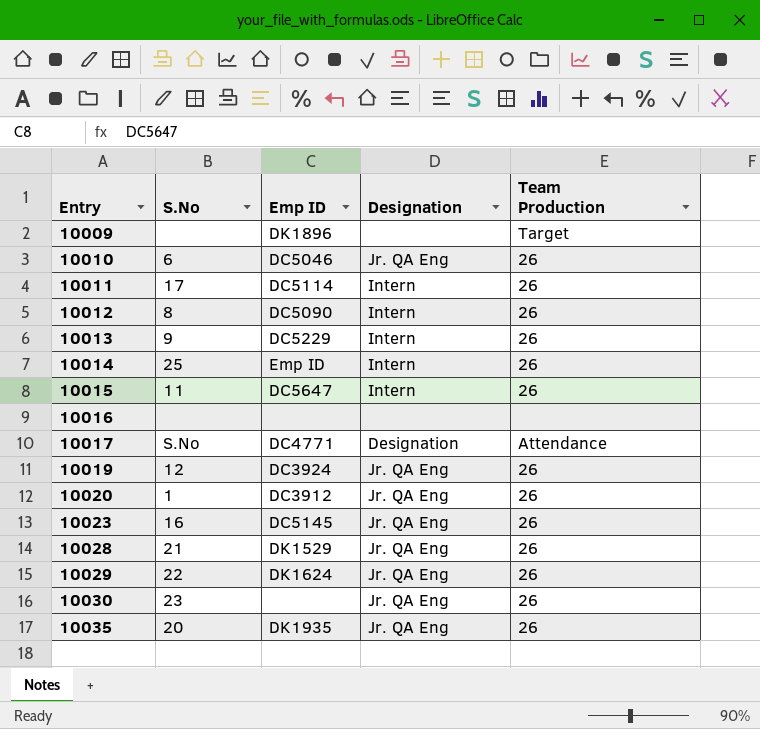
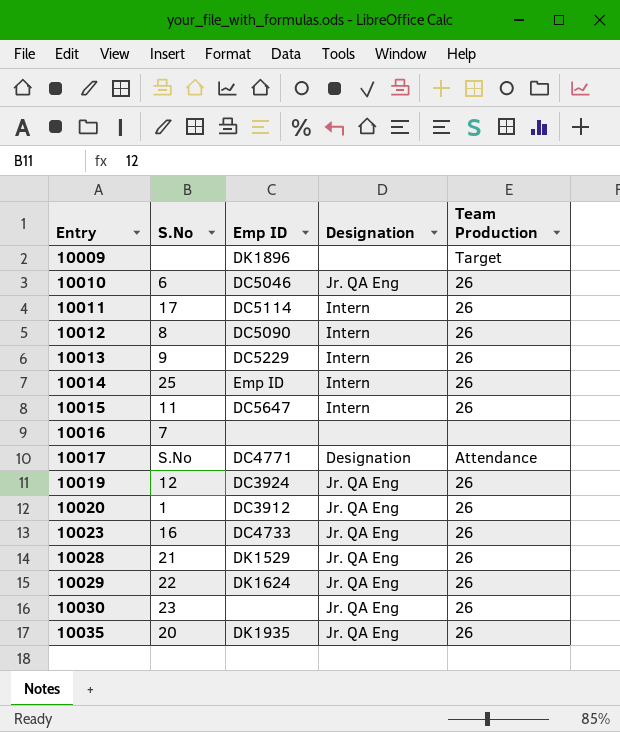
10016 | S.No: none -> 7
10023 | Emp ID: DC5145 -> DC4733

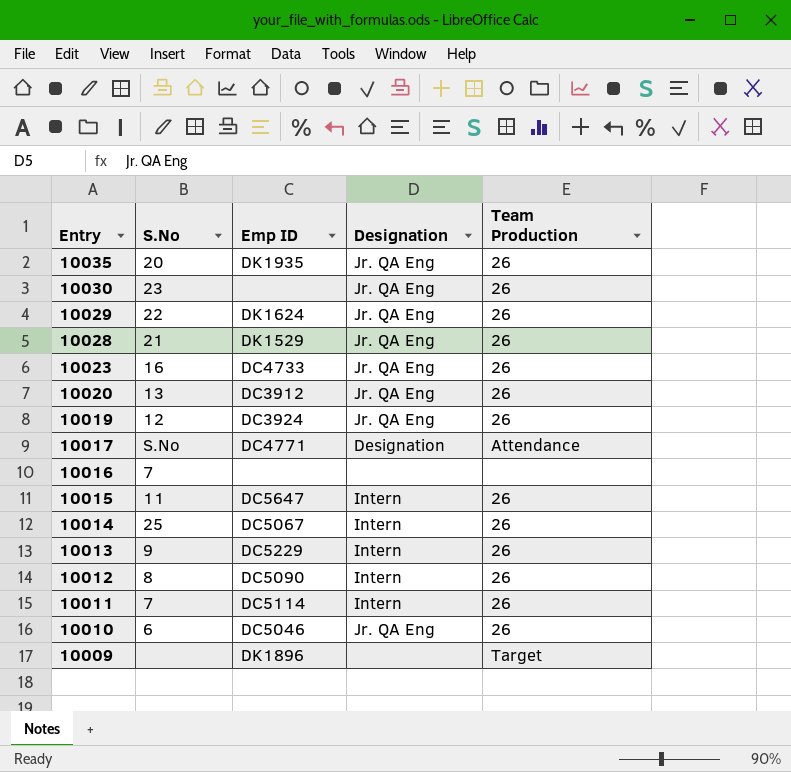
row order: Entry ascending -> Entry descending
10020 | S.No: 1 -> 13
10014 | Emp ID: Emp ID -> DC5067
10011 | S.No: 17 -> 7

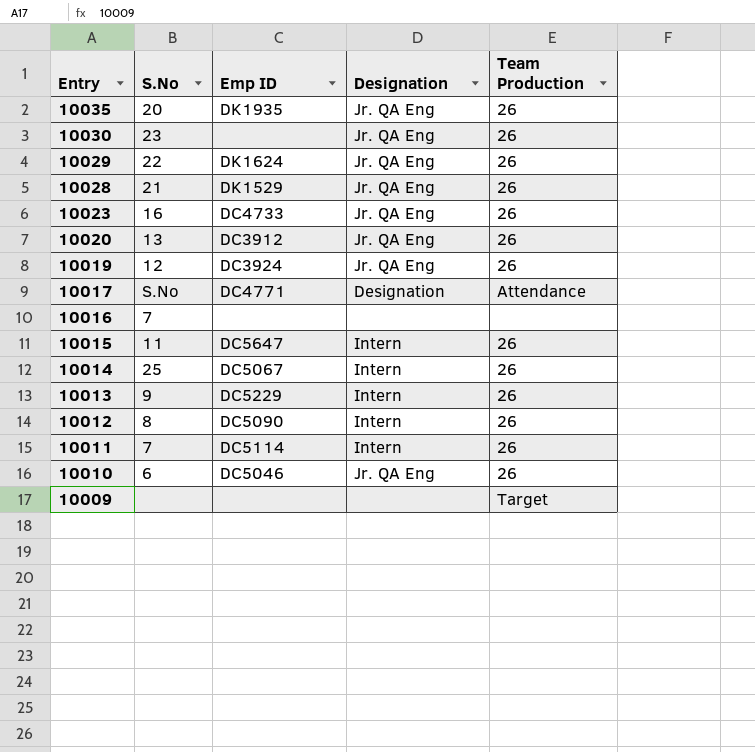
10009 | Emp ID: DK1896 -> none

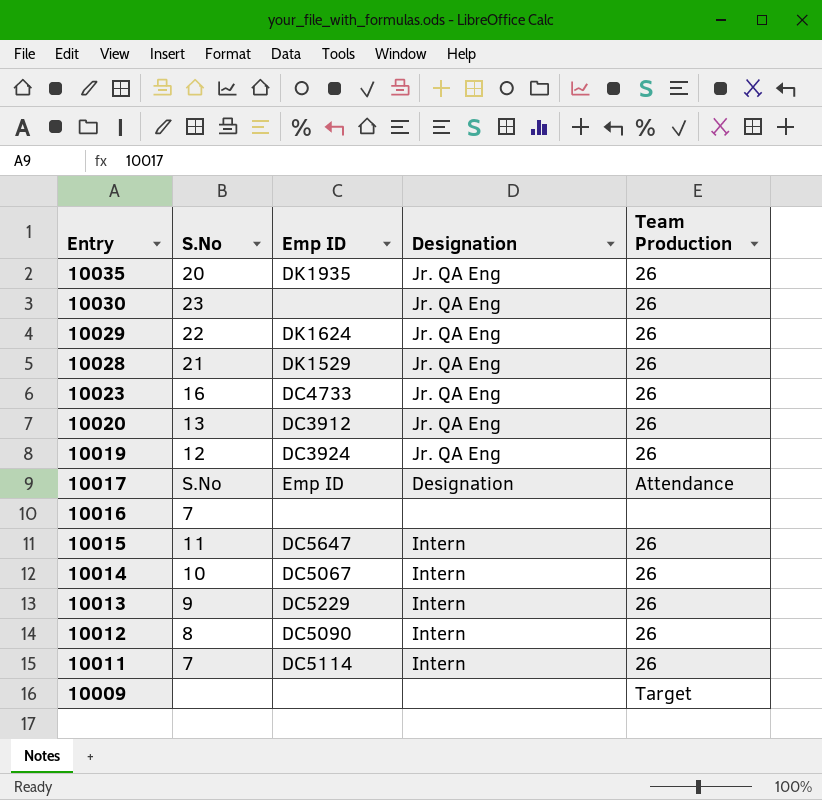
row 10010: 6 | DC5046 | Jr. QA Eng | 26 -> none
10017 | Emp ID: DC4771 -> Emp ID
10014 | S.No: 25 -> 10

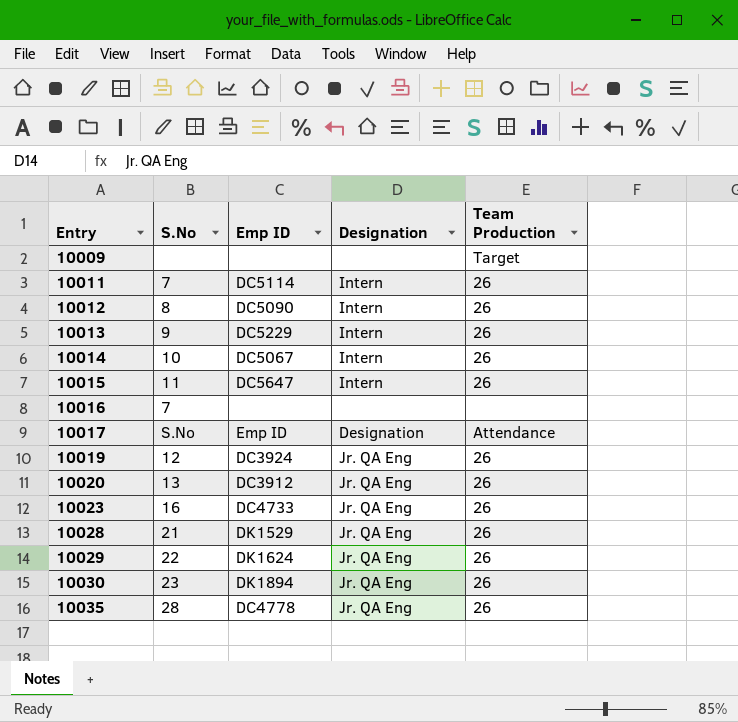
row order: Entry descending -> Entry ascending
10030 | Emp ID: none -> DK1894
10035 | S.No: 20 -> 28
10035 | Emp ID: DK1935 -> DC4778

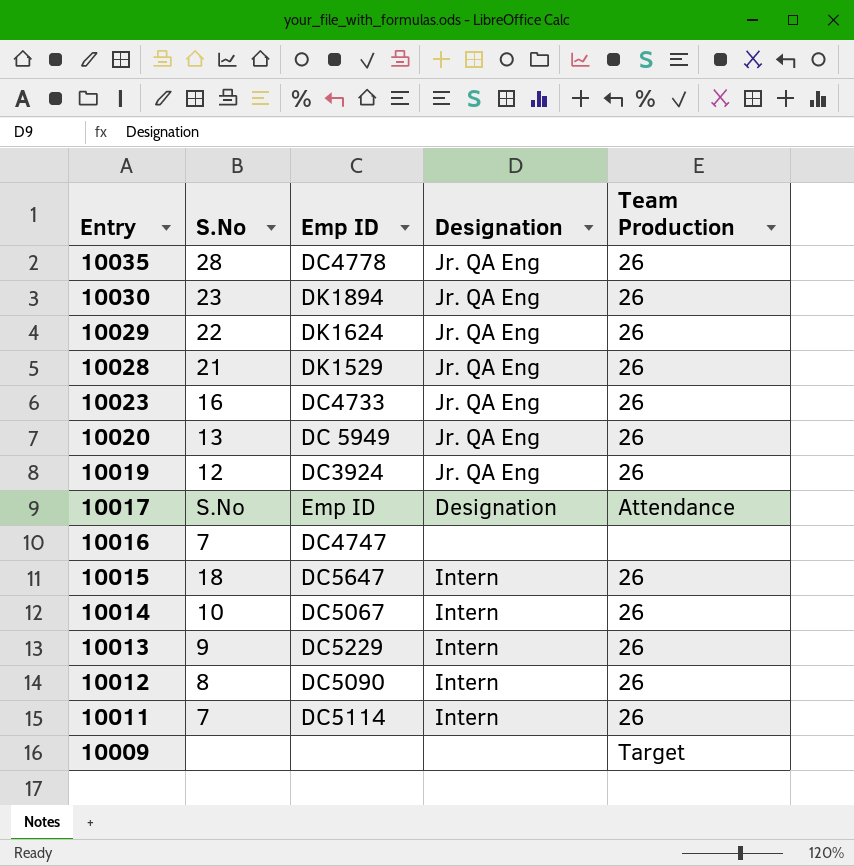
row order: Entry ascending -> Entry descending
10020 | Emp ID: DC3912 -> DC 5949
10016 | Emp ID: none -> DC4747
10015 | S.No: 11 -> 18

